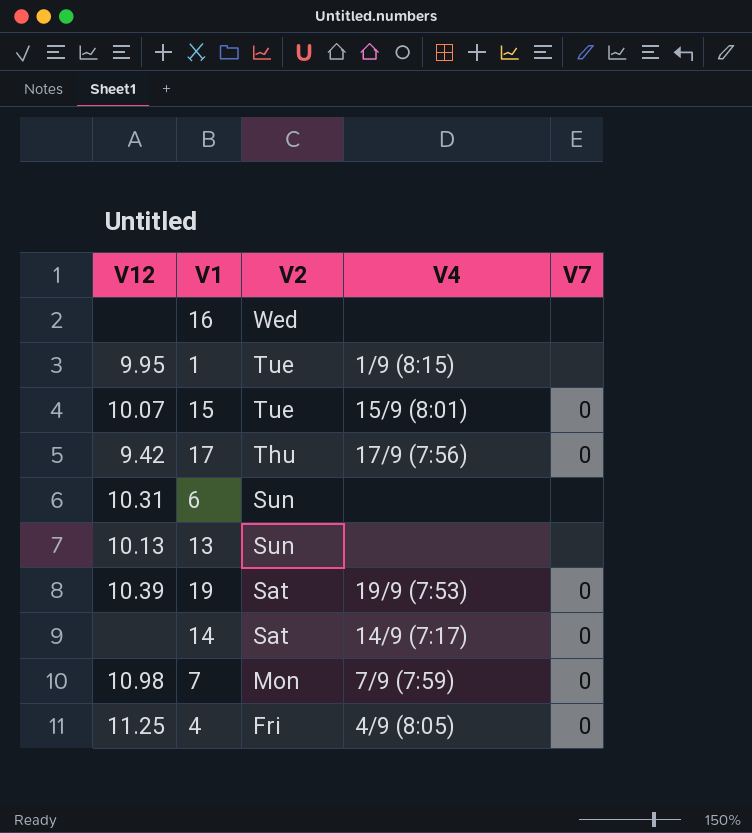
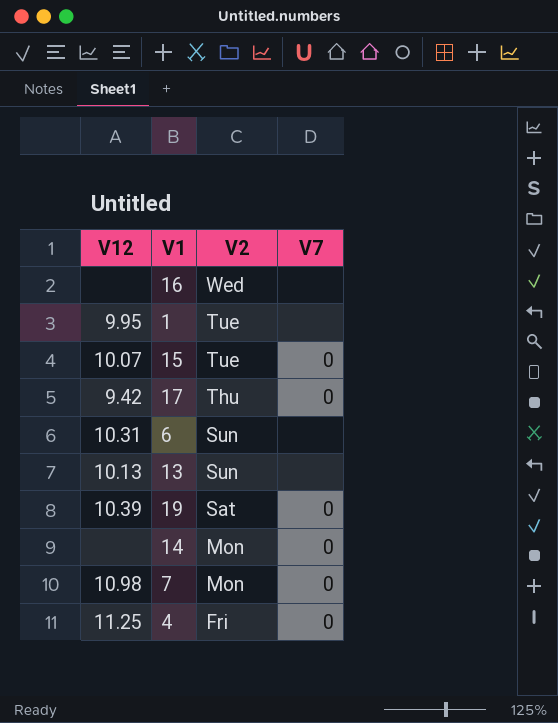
column V4 | position: 4 -> none
14 | V2: Sat -> Mon

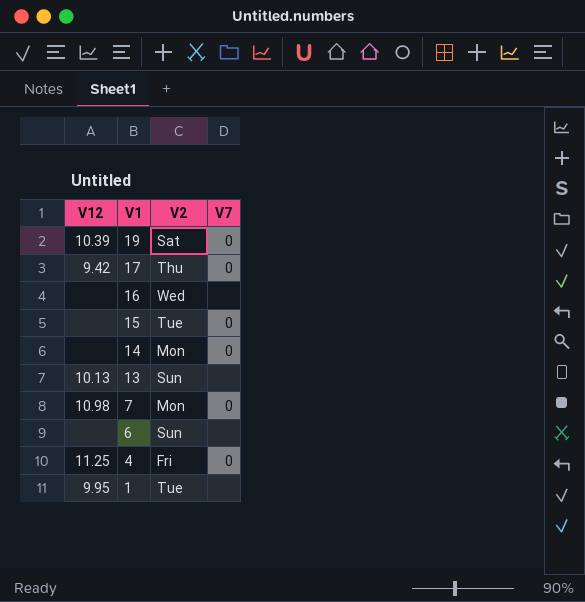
row order: V2 descending -> V1 descending
15 | V12: 10.07 -> none
6 | V12: 10.31 -> none

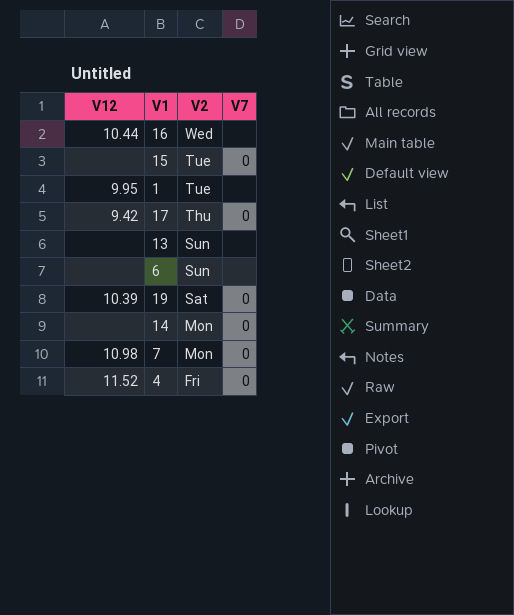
row order: V1 descending -> V2 descending
16 | V12: none -> 10.44
13 | V12: 10.13 -> none
4 | V12: 11.25 -> 11.52

